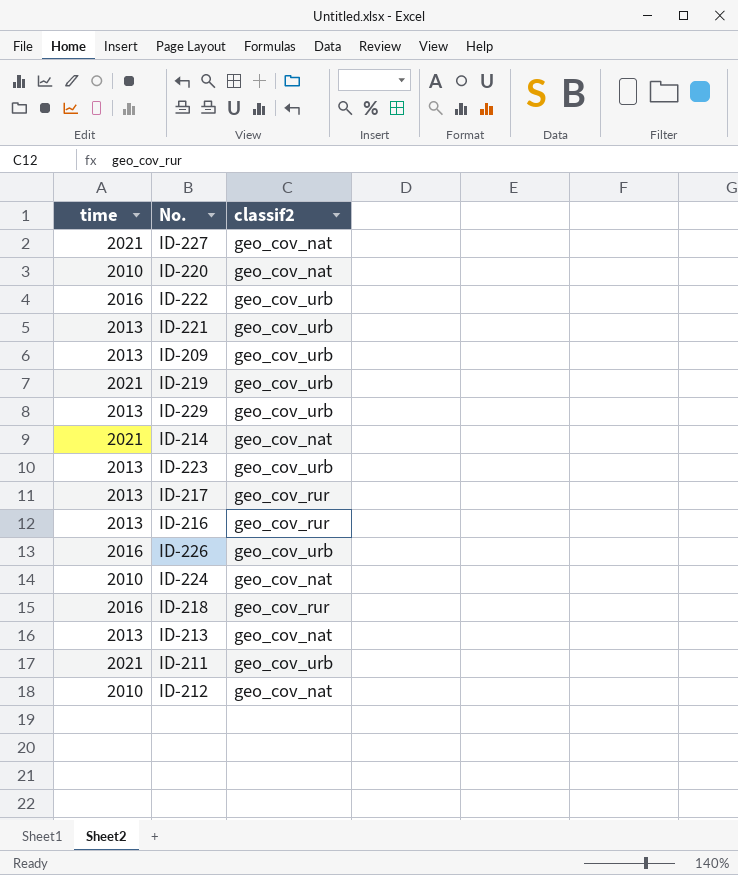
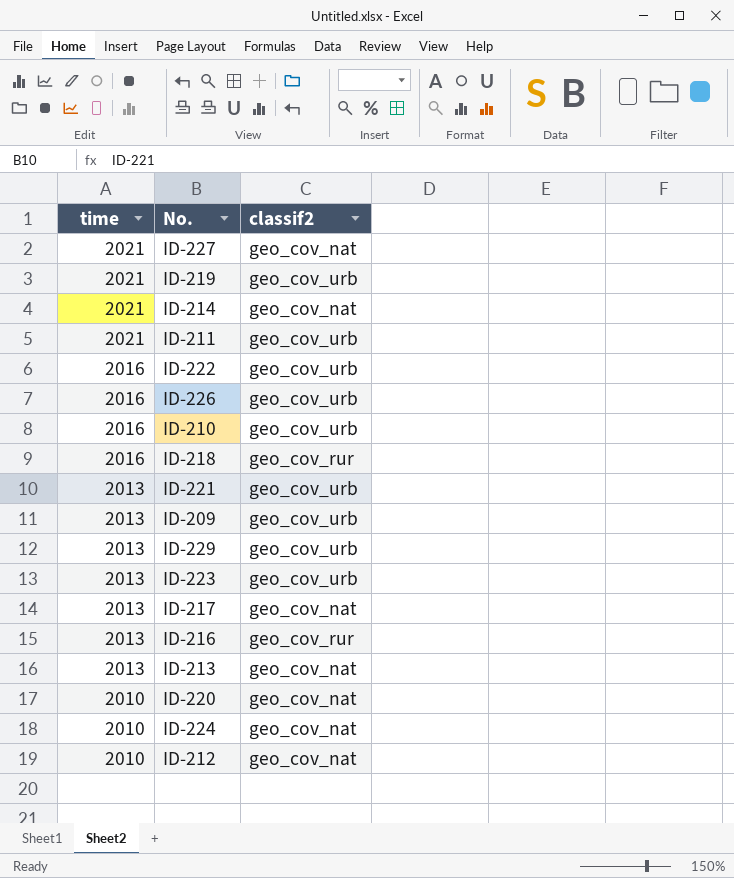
row order: none -> time descending
row ID-210: none -> 2016 | geo_cov_urb
ID-217 | classif2: geo_cov_rur -> geo_cov_nat

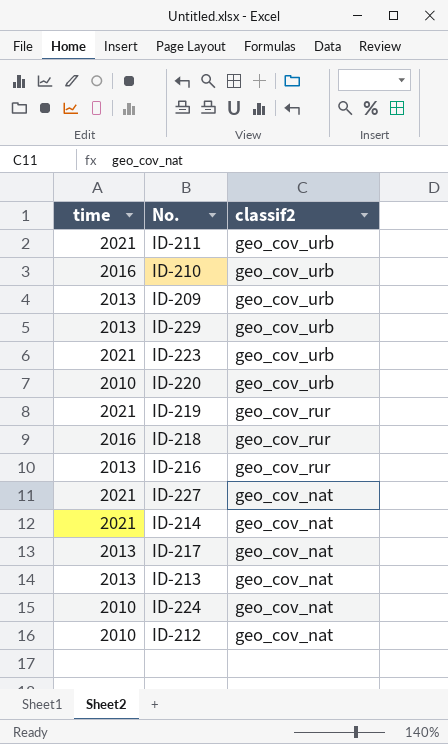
row order: time descending -> classif2 descending
row ID-222: 2016 | geo_cov_urb -> none
row ID-226: 2016 | geo_cov_urb -> none
row ID-221: 2013 | geo_cov_urb -> none
ID-223 | time: 2013 -> 2021
ID-220 | classif2: geo_cov_nat -> geo_cov_urb
ID-219 | classif2: geo_cov_urb -> geo_cov_rur

